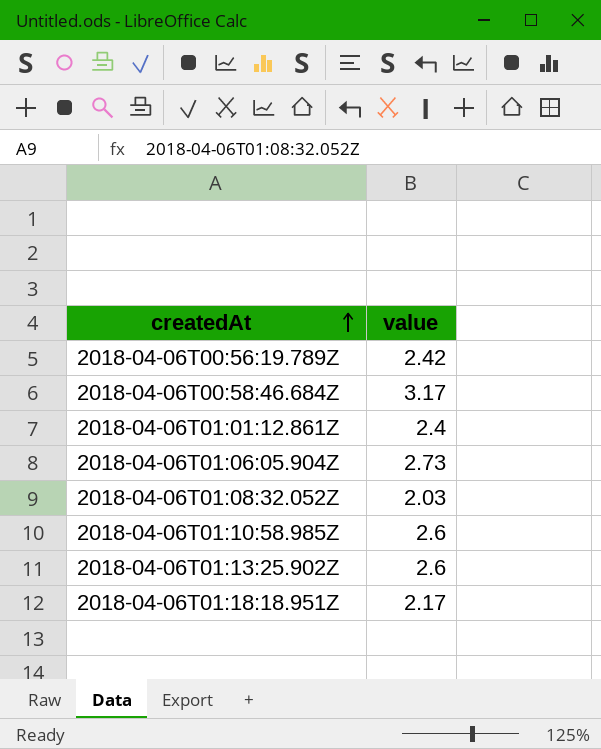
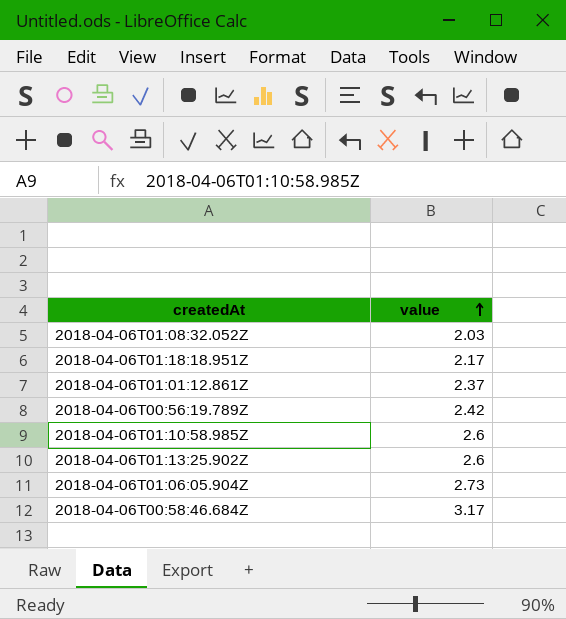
row order: createdAt ascending -> value ascending
2018-04-06T01:01:12.861Z | value: 2.4 -> 2.37

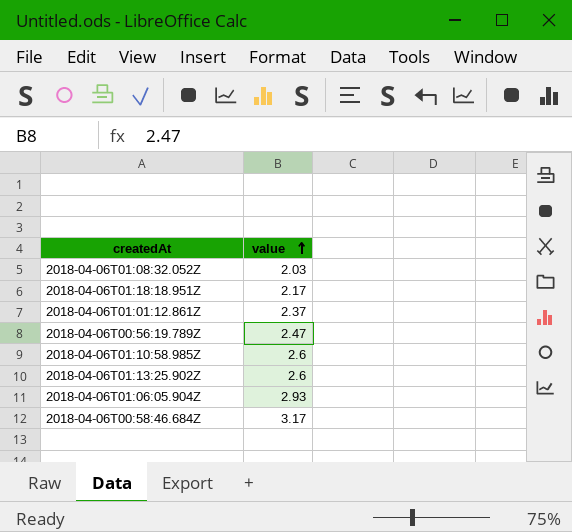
2018-04-06T00:56:19.789Z | value: 2.42 -> 2.47
2018-04-06T01:06:05.904Z | value: 2.73 -> 2.93

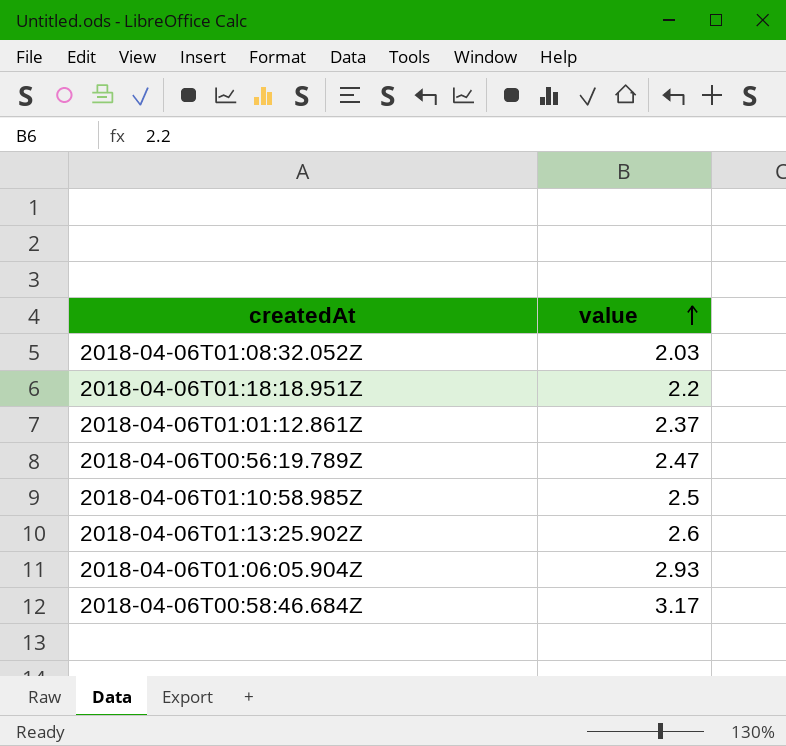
2018-04-06T01:18:18.951Z | value: 2.17 -> 2.2
2018-04-06T01:10:58.985Z | value: 2.6 -> 2.5

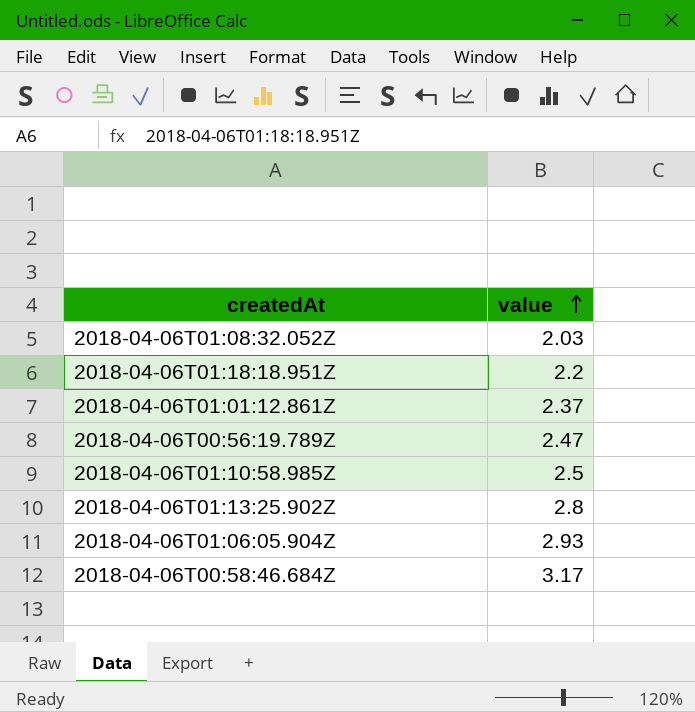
2018-04-06T01:13:25.902Z | value: 2.6 -> 2.8

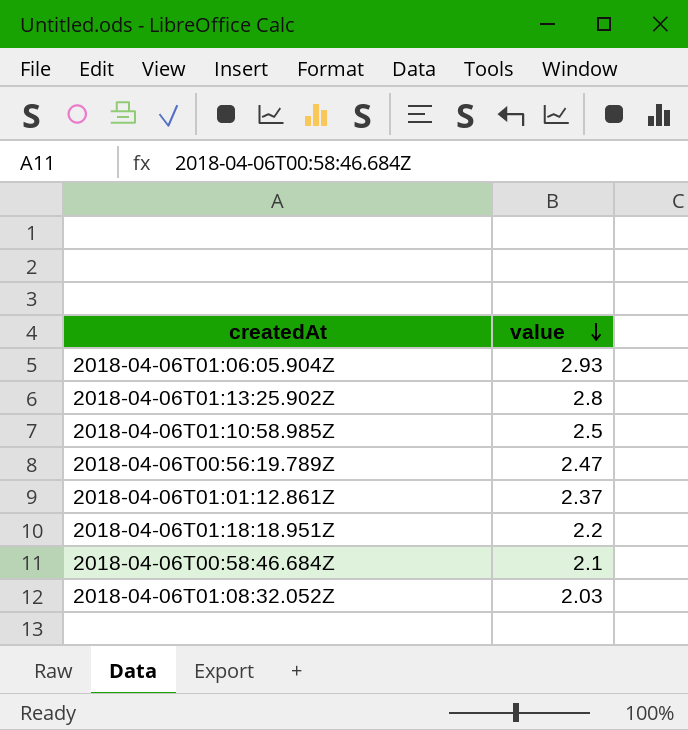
row order: value ascending -> value descending
2018-04-06T00:58:46.684Z | value: 3.17 -> 2.1

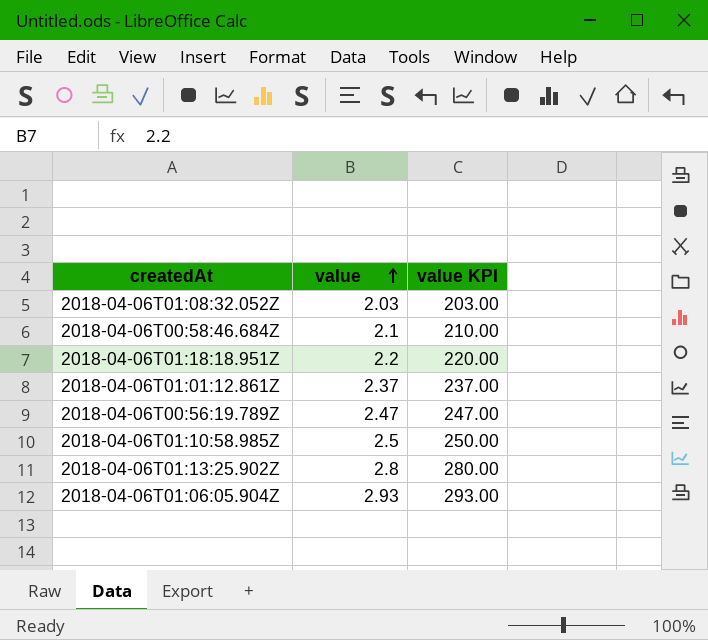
row order: value descending -> value ascending
column value KPI | formula: none -> [value] * 100

